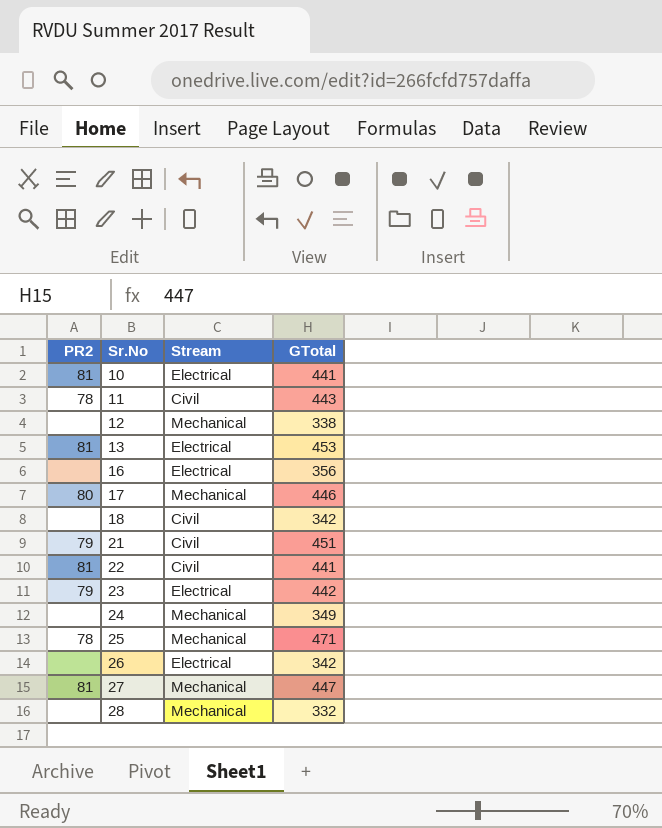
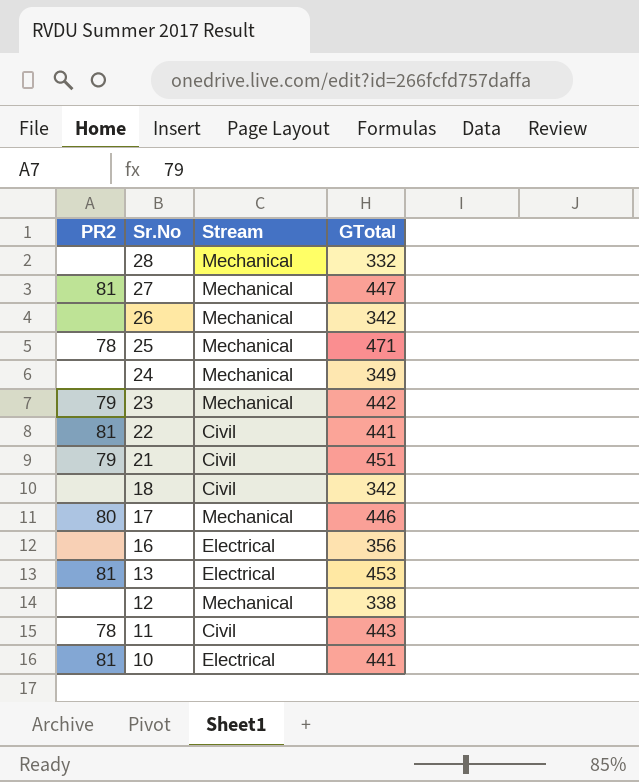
row order: Sr.No ascending -> Sr.No descending
26 | Stream: Electrical -> Mechanical
23 | Stream: Electrical -> Mechanical

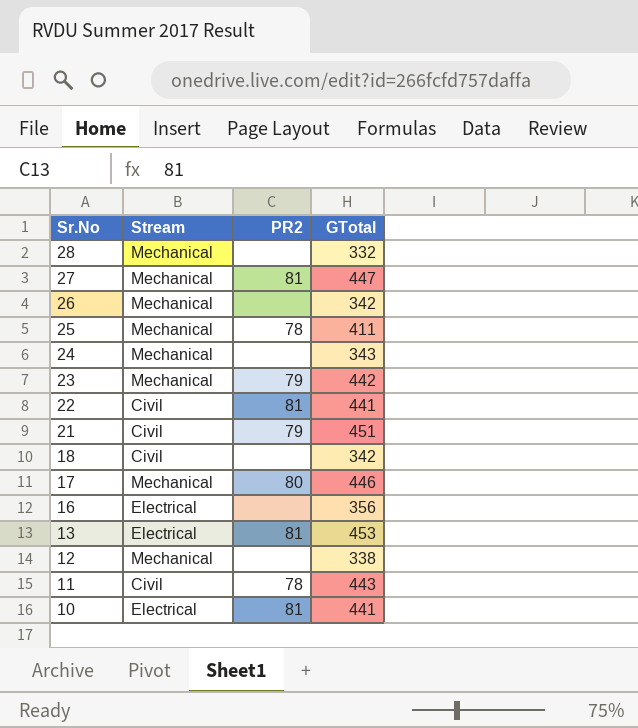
column PR2 | position: 1 -> 3
25 | GTotal: 471 -> 411
24 | GTotal: 349 -> 343

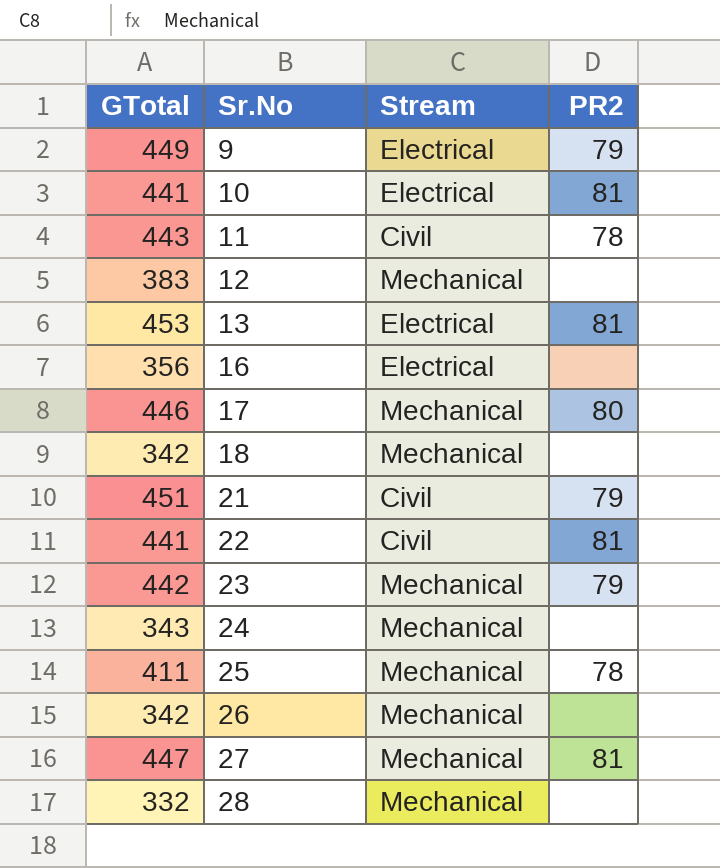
row order: Sr.No descending -> Sr.No ascending
column GTotal | position: 4 -> 1
row 9: none -> 449 | Electrical | 79
12 | GTotal: 338 -> 383
18 | Stream: Civil -> Mechanical

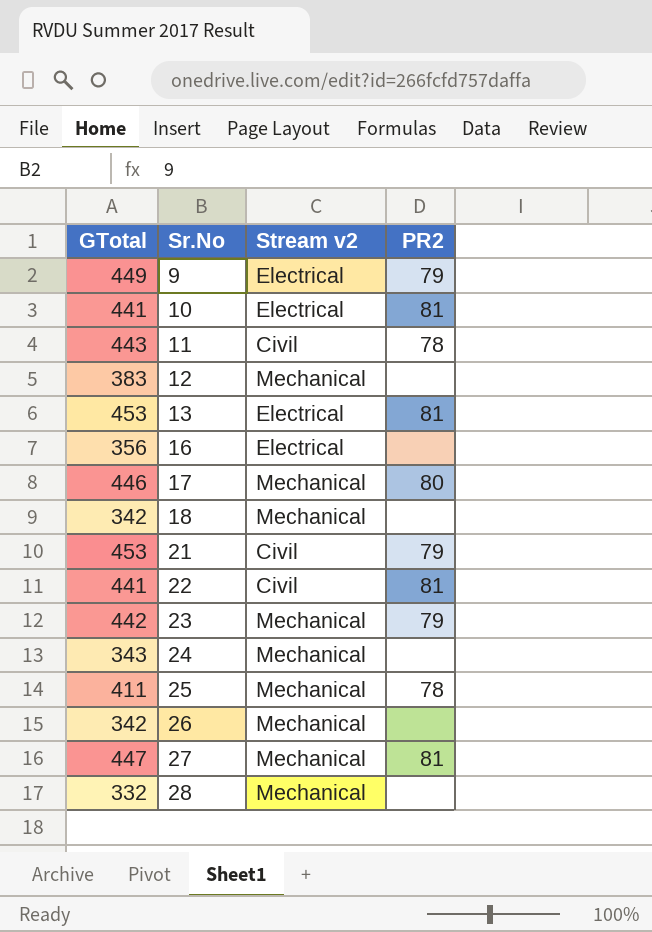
column name: Stream -> Stream v2
21 | GTotal: 451 -> 453

